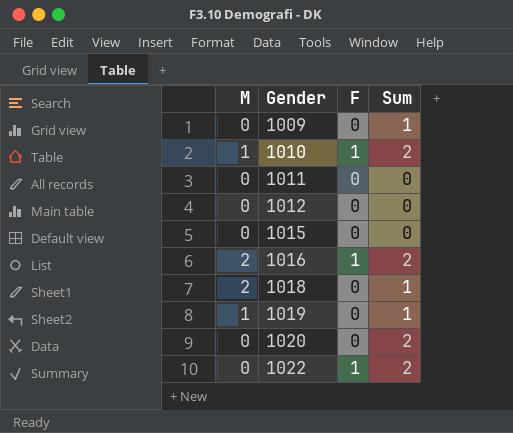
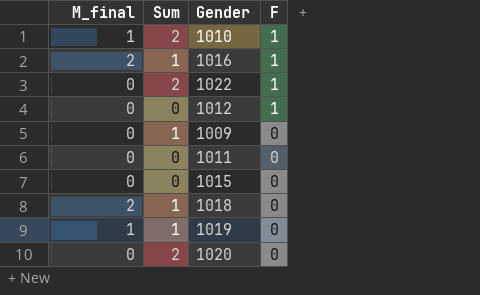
row order: Gender ascending -> F descending
column name: M -> M_final
column Sum | position: 4 -> 2
1016 | Sum: 2 -> 1
1012 | F: 0 -> 1

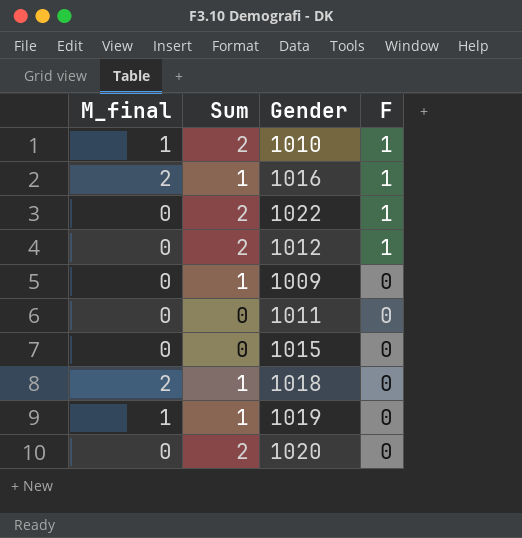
1012 | Sum: 0 -> 2

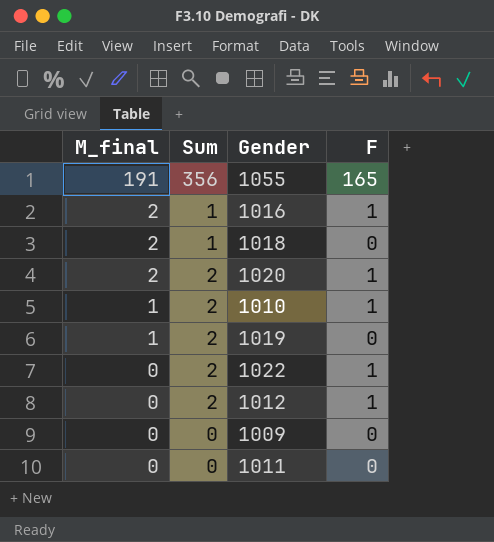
row order: F descending -> M_final descending
row 1015: 0 | 0 | 0 -> none
row 1055: none -> 191 | 356 | 165
1020 | M_final: 0 -> 2
1020 | F: 0 -> 1
1019 | Sum: 1 -> 2
1009 | Sum: 1 -> 0

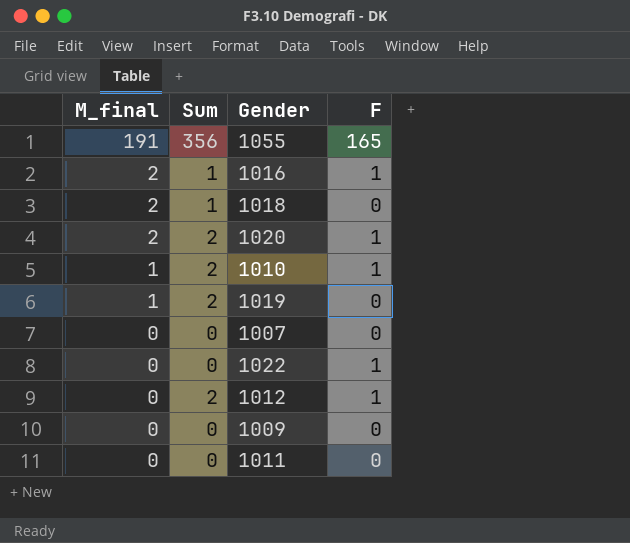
row 1007: none -> 0 | 0 | 0
1022 | Sum: 2 -> 0

